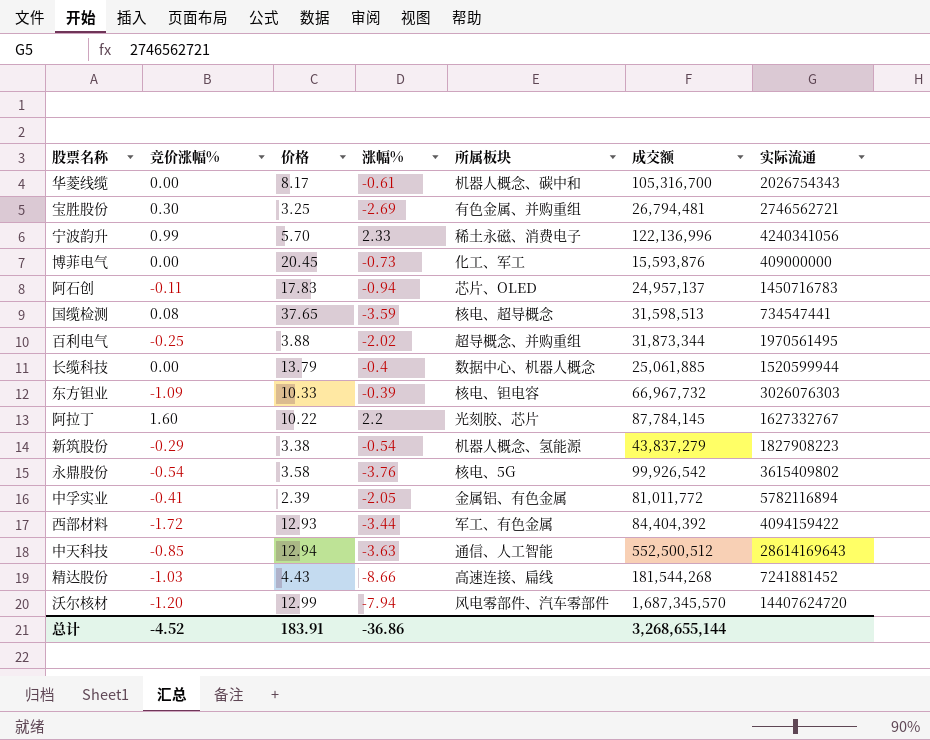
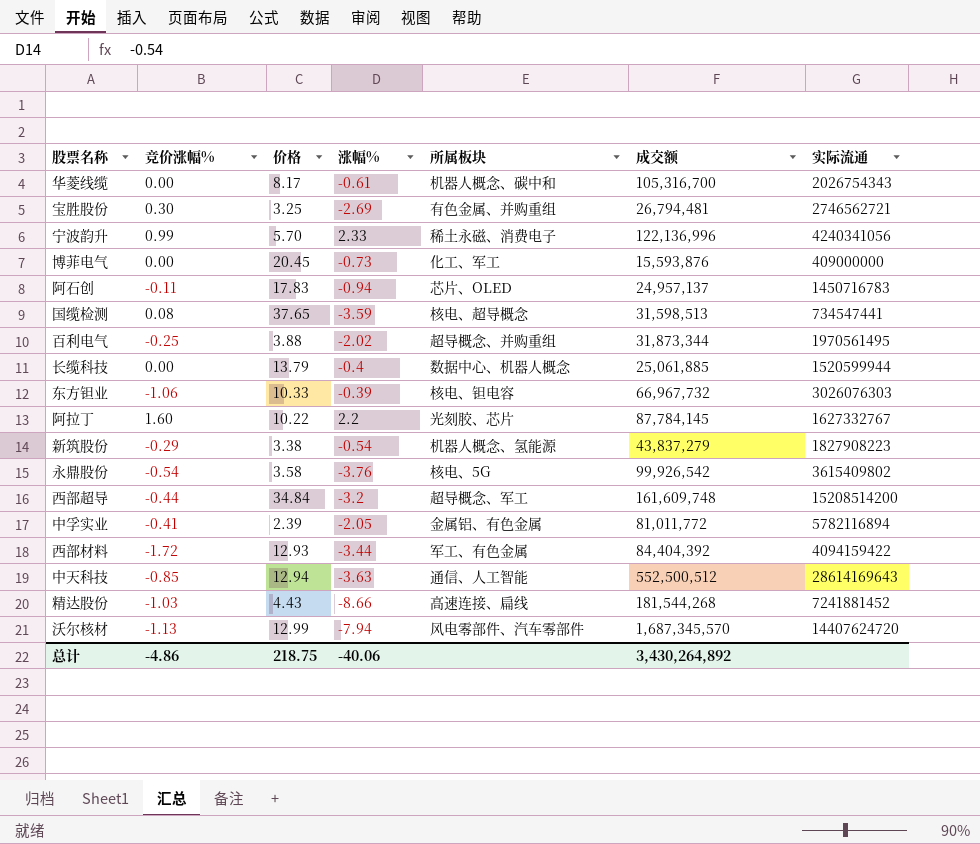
东方钽业 | 竞价涨幅%: -1.09 -> -1.06
row 西部超导: none -> -0.44 | 34.84 | -3.2 | 超导概念、军工 | 161,609,748 | 15208514200
沃尔核材 | 竞价涨幅%: -1.20 -> -1.13
总计 | 竞价涨幅%: -4.52 -> -4.86
总计 | 价格: 183.91 -> 218.75
总计 | 涨幅%: -36.86 -> -40.06
总计 | 成交额: 3,268,655,144 -> 3,430,264,892

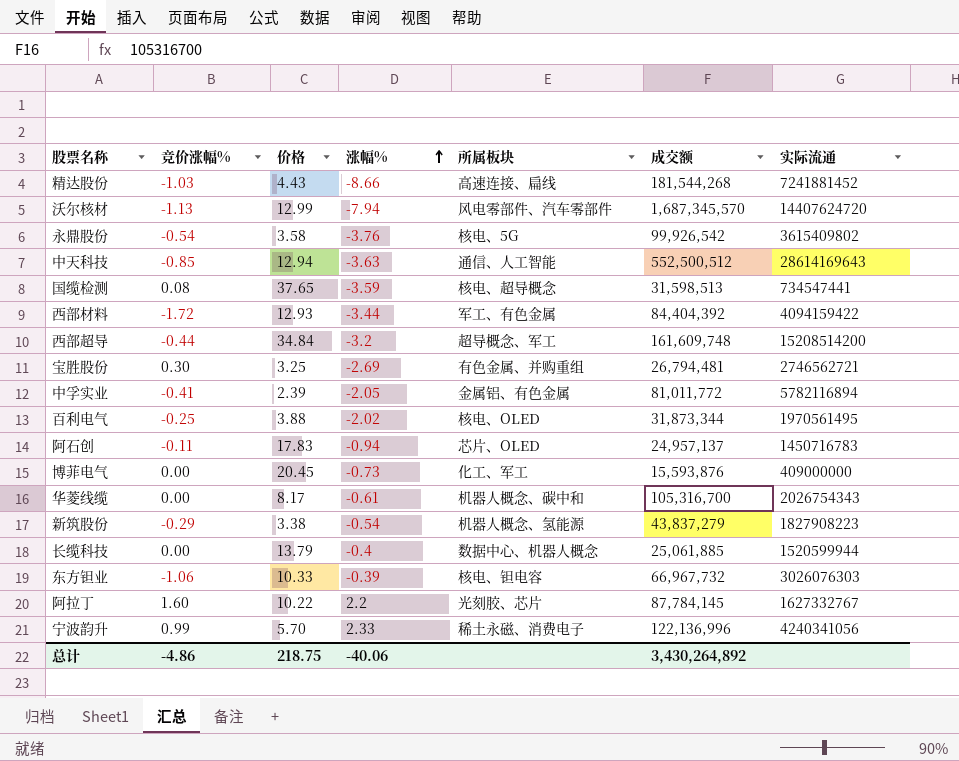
row order: none -> 涨幅% ascending
百利电气 | 所属板块: 超导概念、并购重组 -> 核电、OLED

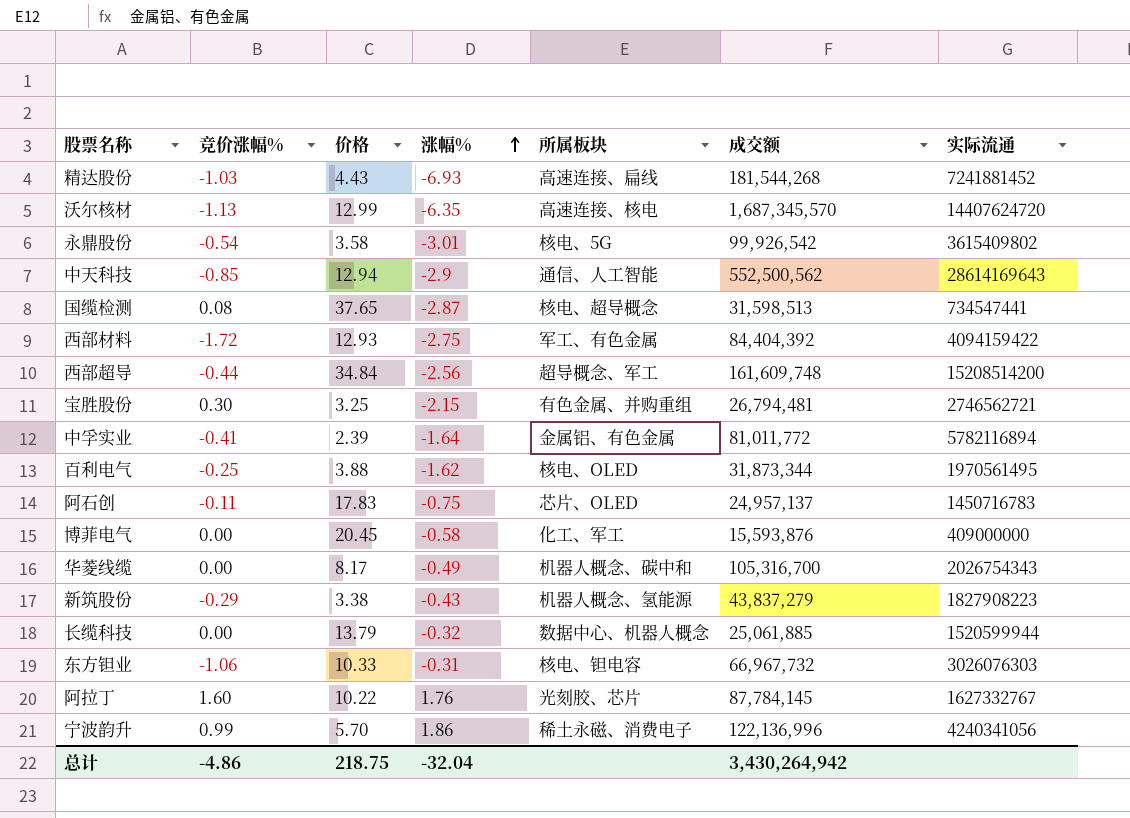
精达股份 | 涨幅%: -8.66 -> -6.93
沃尔核材 | 涨幅%: -7.94 -> -6.35
沃尔核材 | 所属板块: 风电零部件、汽车零部件 -> 高速连接、核电
永鼎股份 | 涨幅%: -3.76 -> -3.01
中天科技 | 涨幅%: -3.63 -> -2.9
中天科技 | 成交额: 552,500,512 -> 552,500,562
国缆检测 | 涨幅%: -3.59 -> -2.87
西部材料 | 涨幅%: -3.44 -> -2.75
西部超导 | 涨幅%: -3.2 -> -2.56
宝胜股份 | 涨幅%: -2.69 -> -2.15
中孚实业 | 涨幅%: -2.05 -> -1.64
百利电气 | 涨幅%: -2.02 -> -1.62
阿石创 | 涨幅%: -0.94 -> -0.75
博菲电气 | 涨幅%: -0.73 -> -0.58
华菱线缆 | 涨幅%: -0.61 -> -0.49
新筑股份 | 涨幅%: -0.54 -> -0.43
长缆科技 | 涨幅%: -0.4 -> -0.32
东方钽业 | 涨幅%: -0.39 -> -0.31
阿拉丁 | 涨幅%: 2.2 -> 1.76
宁波韵升 | 涨幅%: 2.33 -> 1.86
总计 | 涨幅%: -40.06 -> -32.04
总计 | 成交额: 3,430,264,892 -> 3,430,264,942

